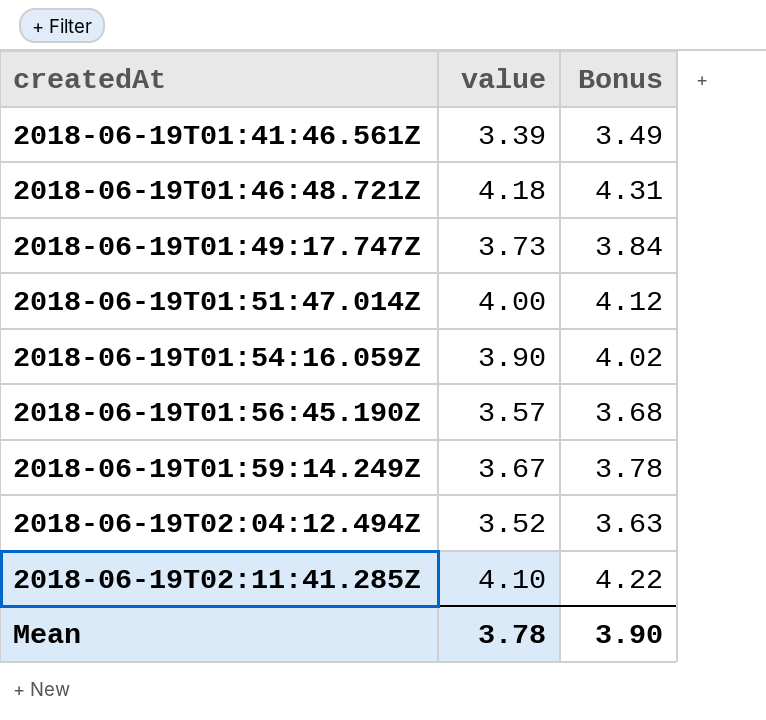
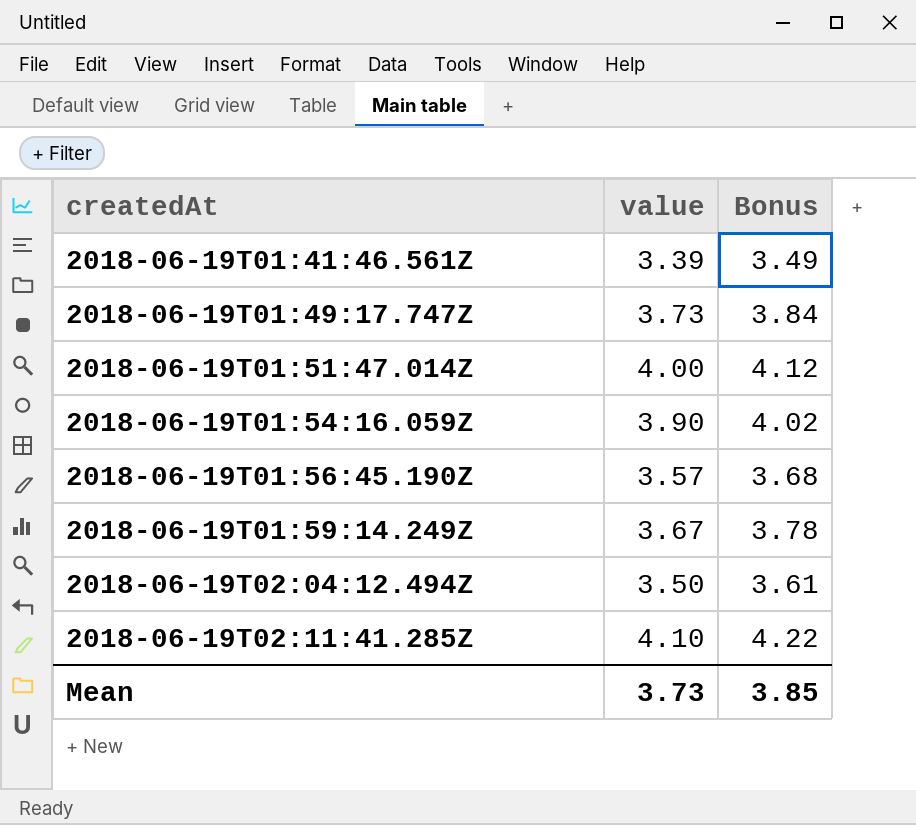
row 2018-06-19T01:46:48.721Z: 4.18 | 4.31 -> none
2018-06-19T02:04:12.494Z | value: 3.52 -> 3.50
2018-06-19T02:04:12.494Z | Bonus: 3.63 -> 3.61
Mean | value: 3.78 -> 3.73
Mean | Bonus: 3.90 -> 3.85

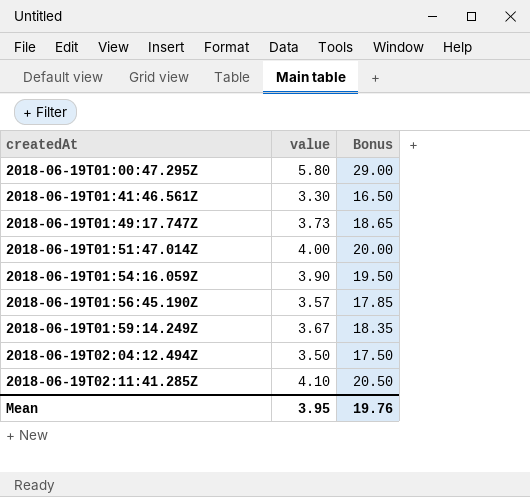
column Bonus | formula: [value] * 1.03 -> [value] * 5
row 2018-06-19T01:00:47.295Z: none -> 5.80 | 29.00
2018-06-19T01:41:46.561Z | value: 3.39 -> 3.30
Mean | value: 3.73 -> 3.95
Mean | Bonus: 3.85 -> 19.76

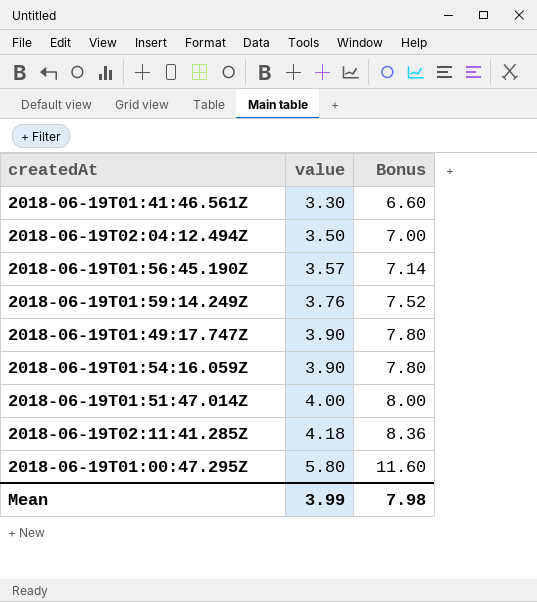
row order: createdAt ascending -> value ascending
column Bonus | formula: [value] * 5 -> [value] * 2
2018-06-19T01:59:14.249Z | value: 3.67 -> 3.76
2018-06-19T01:49:17.747Z | value: 3.73 -> 3.90
2018-06-19T02:11:41.285Z | value: 4.10 -> 4.18
Mean | value: 3.95 -> 3.99
Mean | Bonus: 19.76 -> 7.98

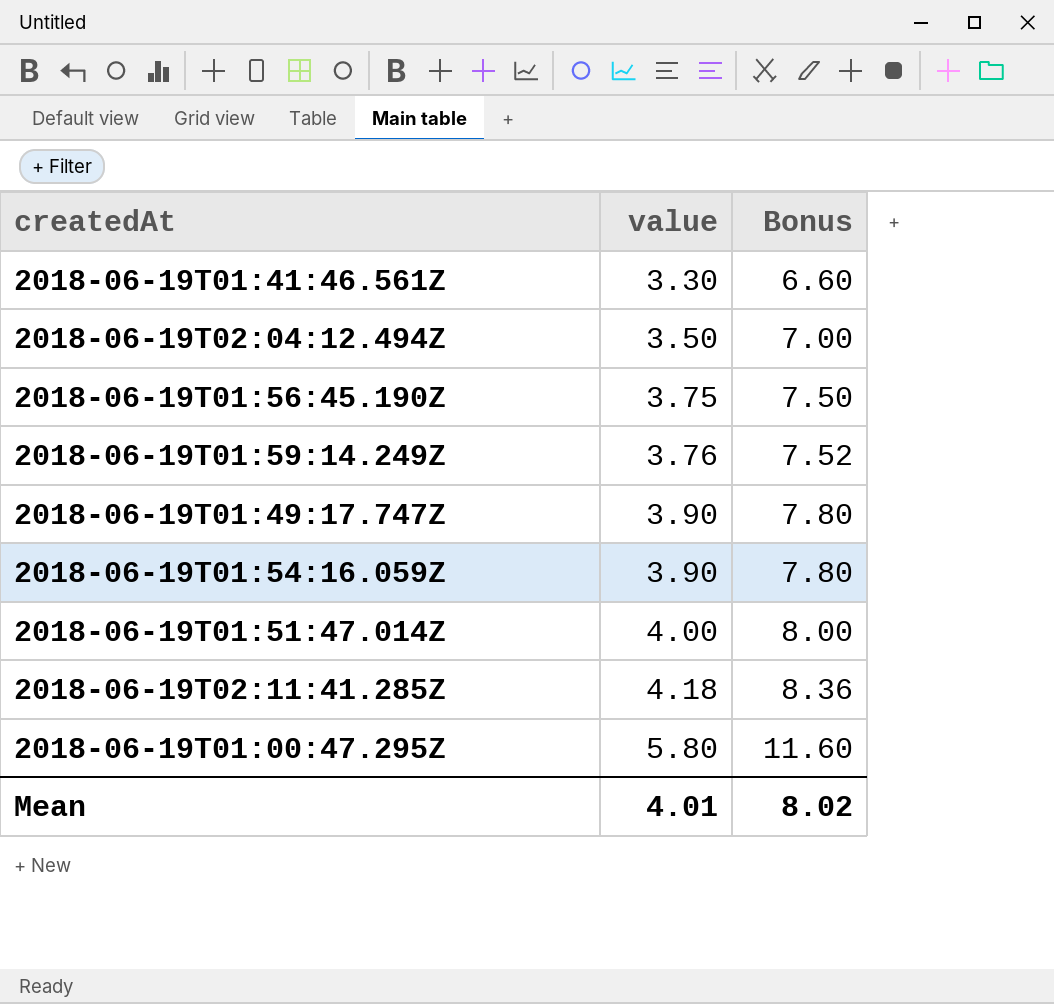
2018-06-19T01:56:45.190Z | value: 3.57 -> 3.75
2018-06-19T01:56:45.190Z | Bonus: 7.14 -> 7.50
Mean | value: 3.99 -> 4.01
Mean | Bonus: 7.98 -> 8.02

